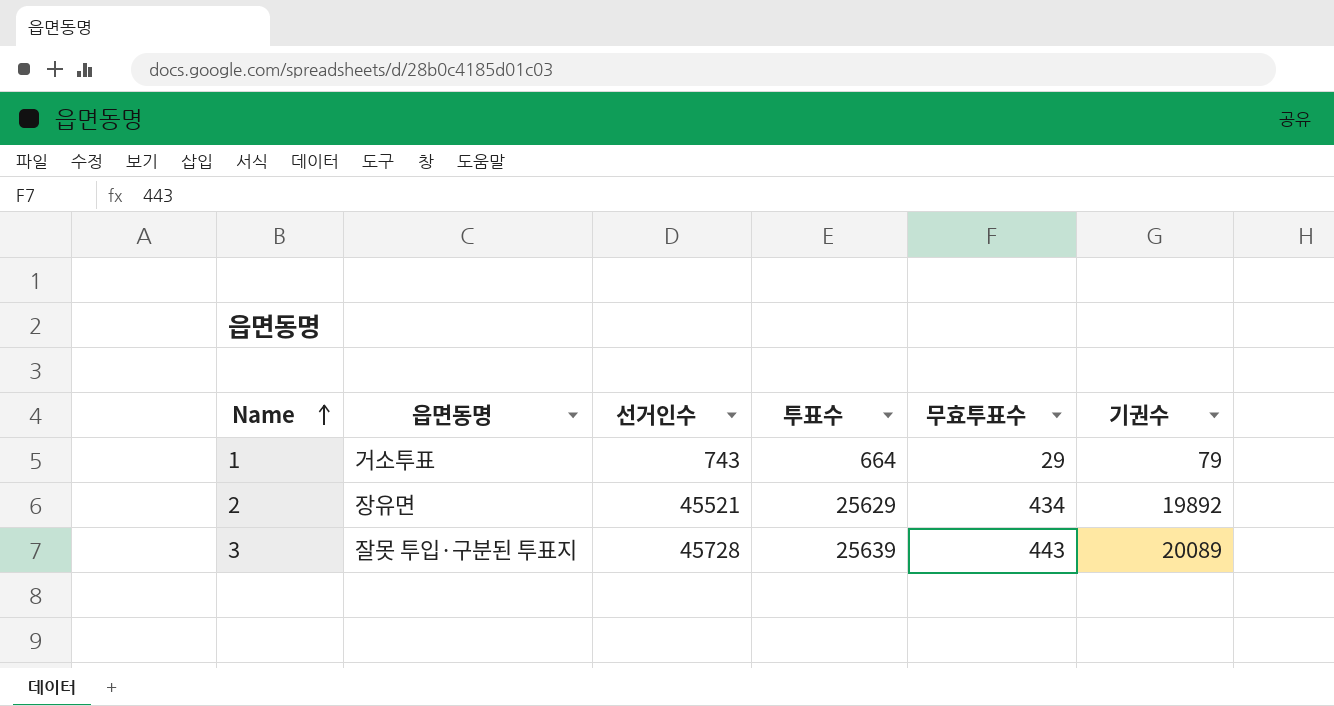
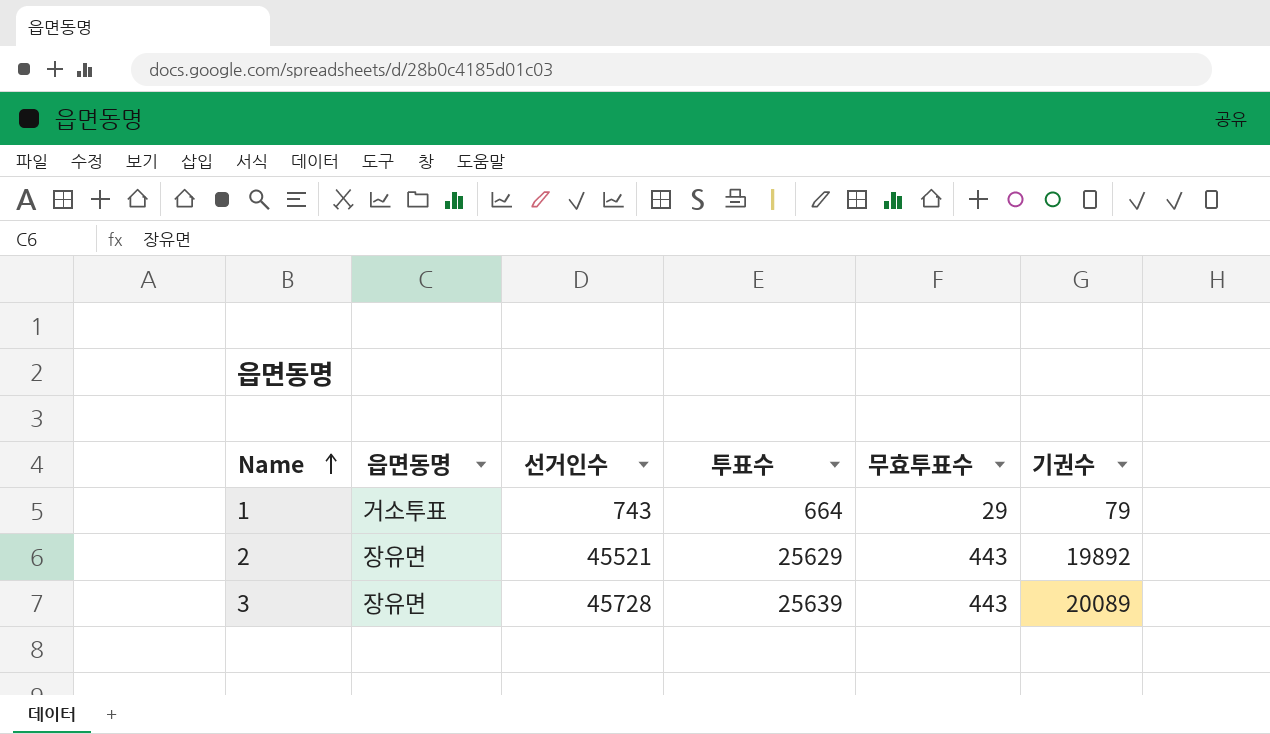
2 | 무효투표수: 434 -> 443
3 | 읍면동명: 잘못 투입·구분된 투표지 -> 장유면

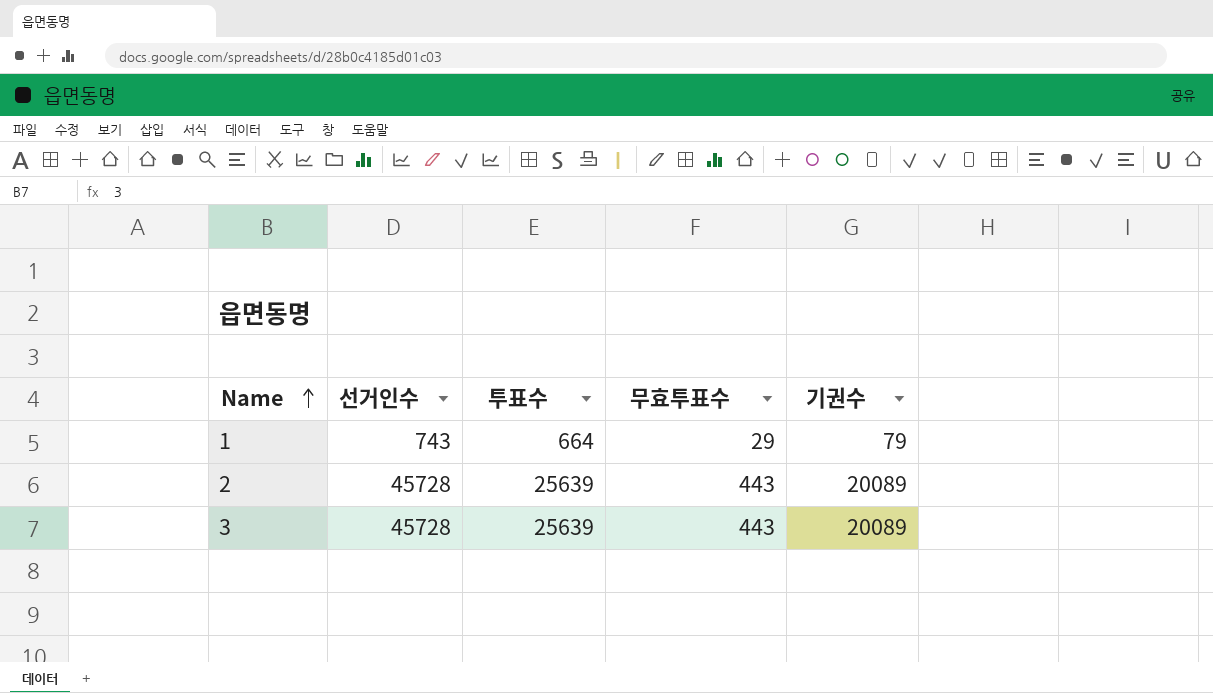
column 읍면동명 | position: 2 -> none
2 | 선거인수: 45521 -> 45728
2 | 투표수: 25629 -> 25639
2 | 기권수: 19892 -> 20089

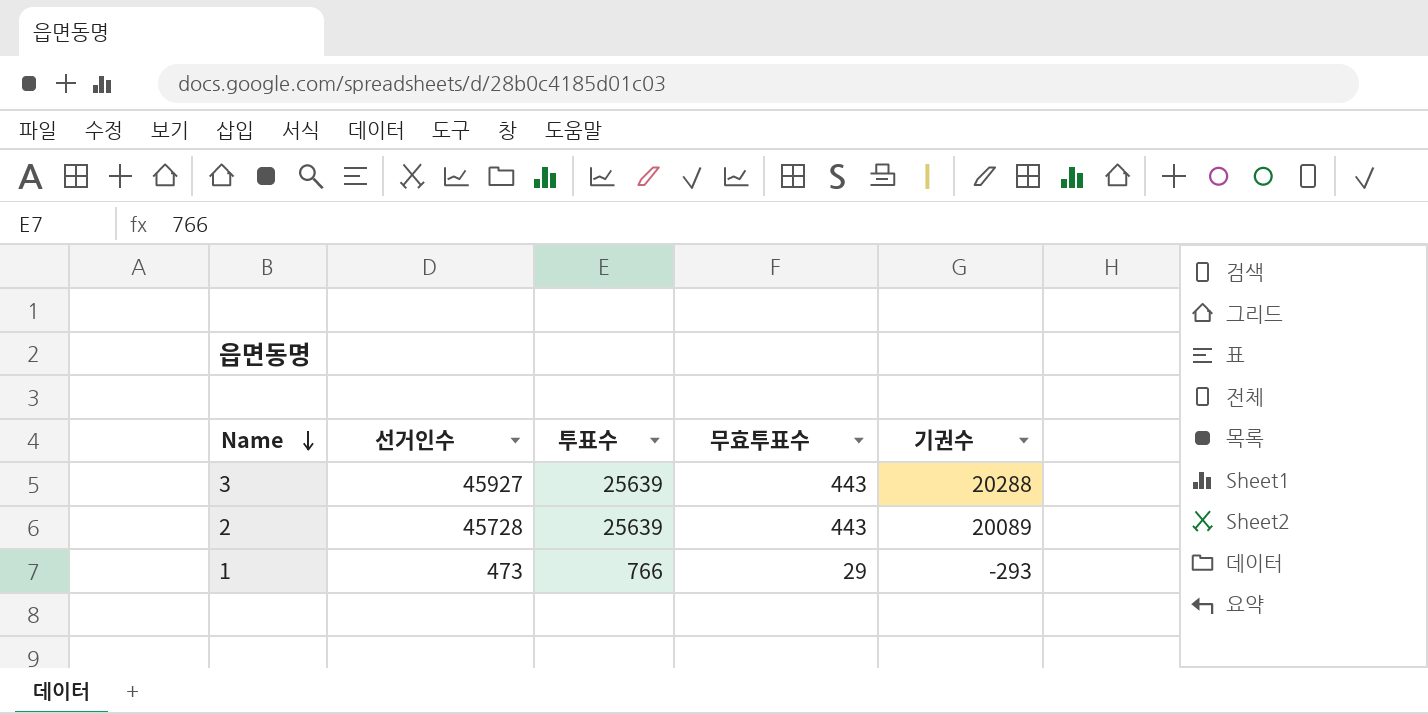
row order: Name ascending -> Name descending
3 | 선거인수: 45728 -> 45927
3 | 기권수: 20089 -> 20288
1 | 선거인수: 743 -> 473
1 | 투표수: 664 -> 766
1 | 기권수: 79 -> -293

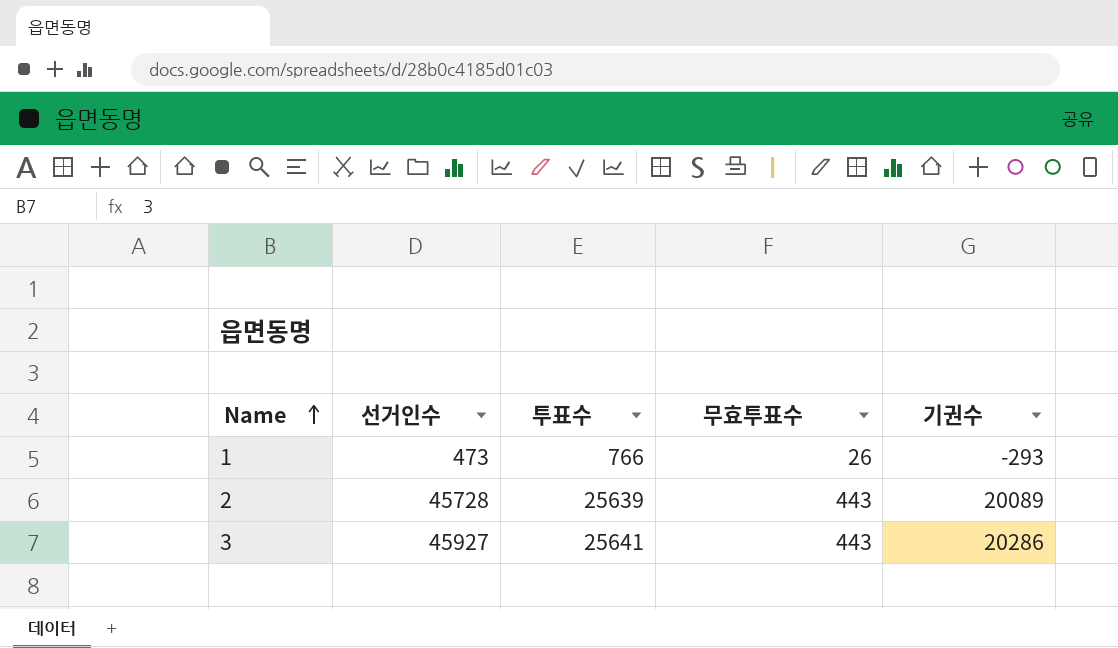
row order: Name descending -> Name ascending
1 | 무효투표수: 29 -> 26
3 | 투표수: 25639 -> 25641
3 | 기권수: 20288 -> 20286

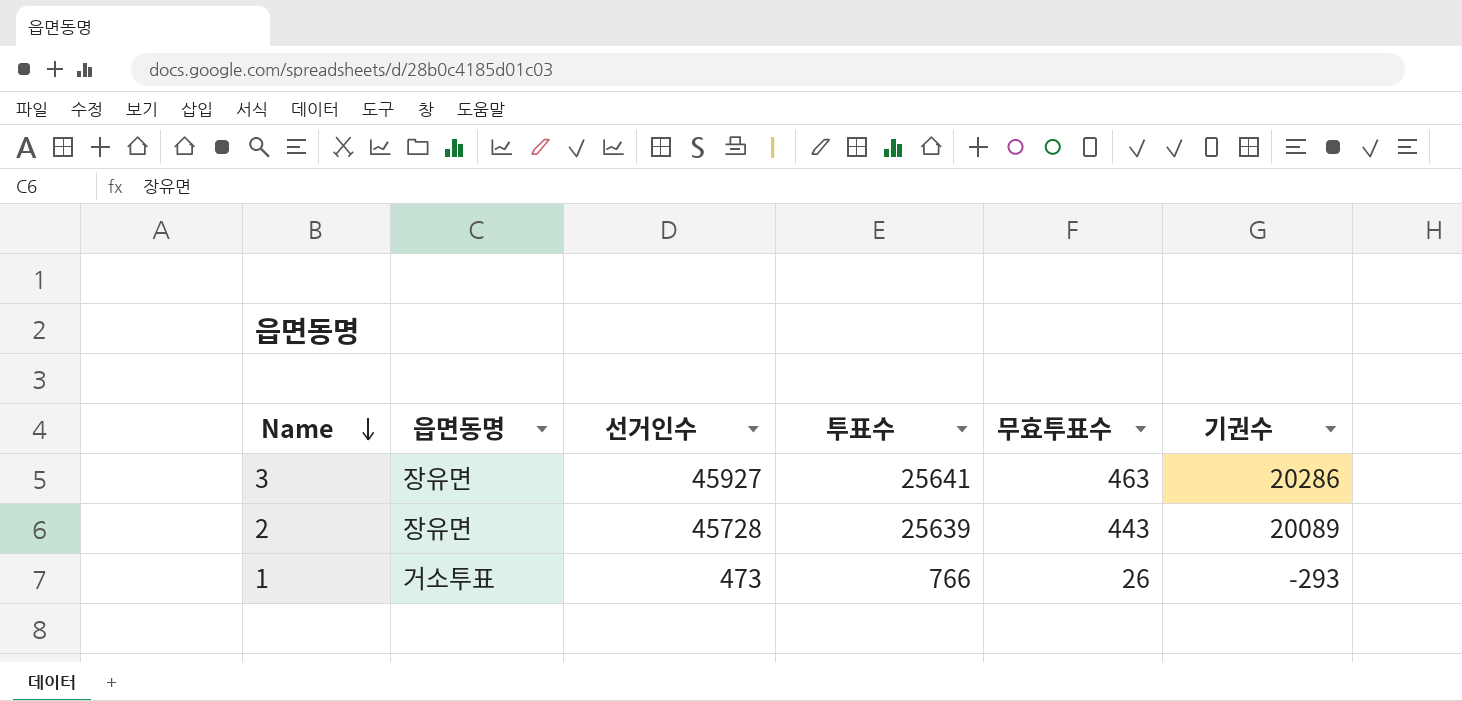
row order: Name ascending -> Name descending
column 읍면동명 | position: none -> 2
3 | 무효투표수: 443 -> 463

